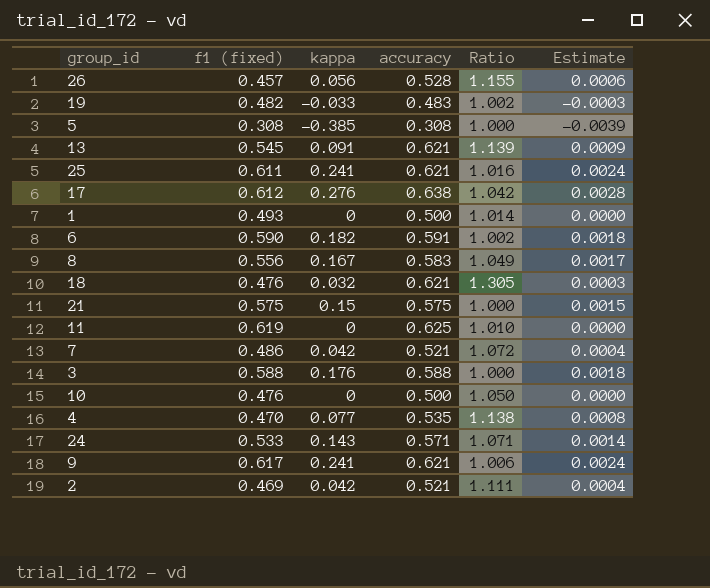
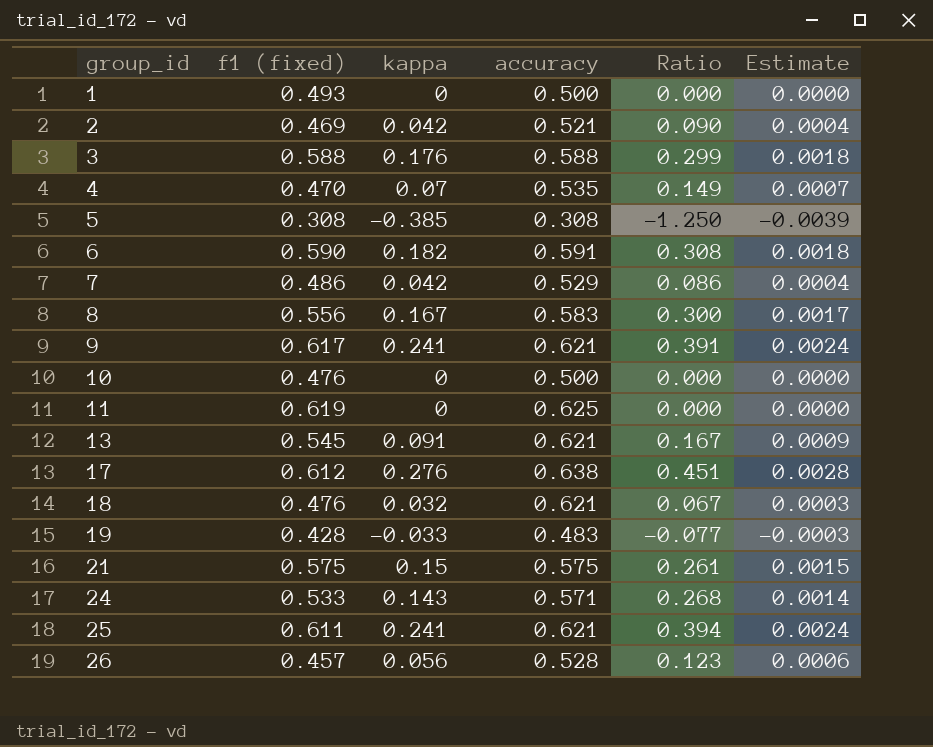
row order: none -> group_id ascending
column Ratio | formula: [accuracy] / [f1 (fixed)] -> [kappa] / [f1 (fixed)]
4 | kappa: 0.077 -> 0.07
4 | Estimate: 0.0008 -> 0.0007
7 | accuracy: 0.521 -> 0.529
19 | f1 (fixed): 0.482 -> 0.428

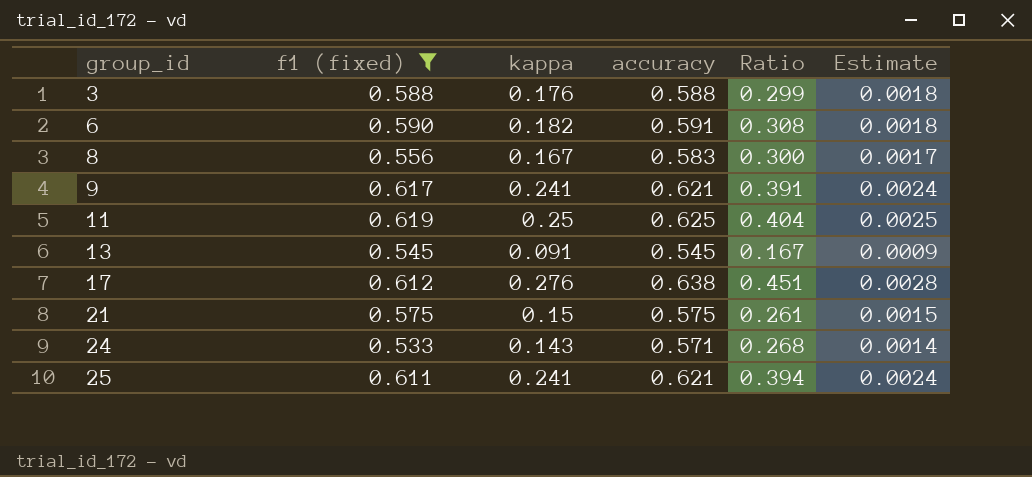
filter: none -> f1 (fixed) >= 0.533
11 | kappa: 0 -> 0.25
11 | Ratio: 0.000 -> 0.404
11 | Estimate: 0.0000 -> 0.0025
13 | accuracy: 0.621 -> 0.545

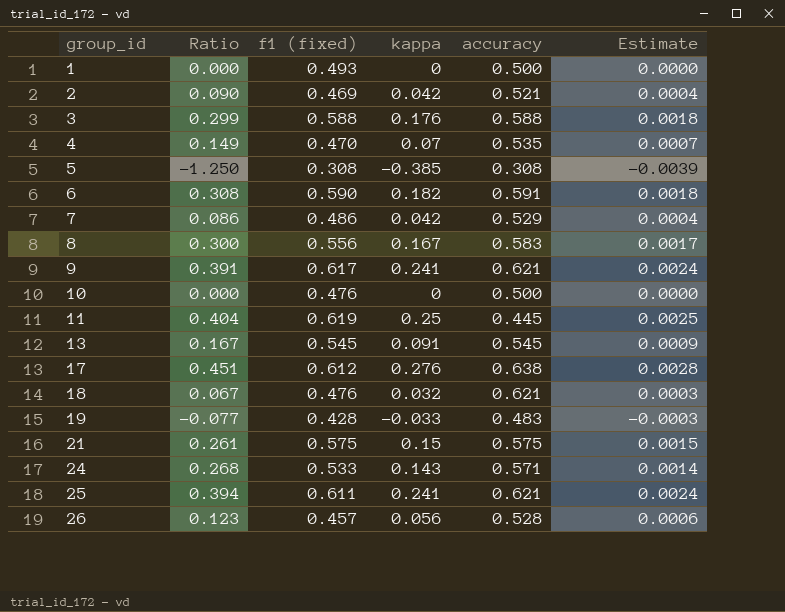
filter: f1 (fixed) >= 0.533 -> none
column Ratio | position: 5 -> 2
11 | accuracy: 0.625 -> 0.445

